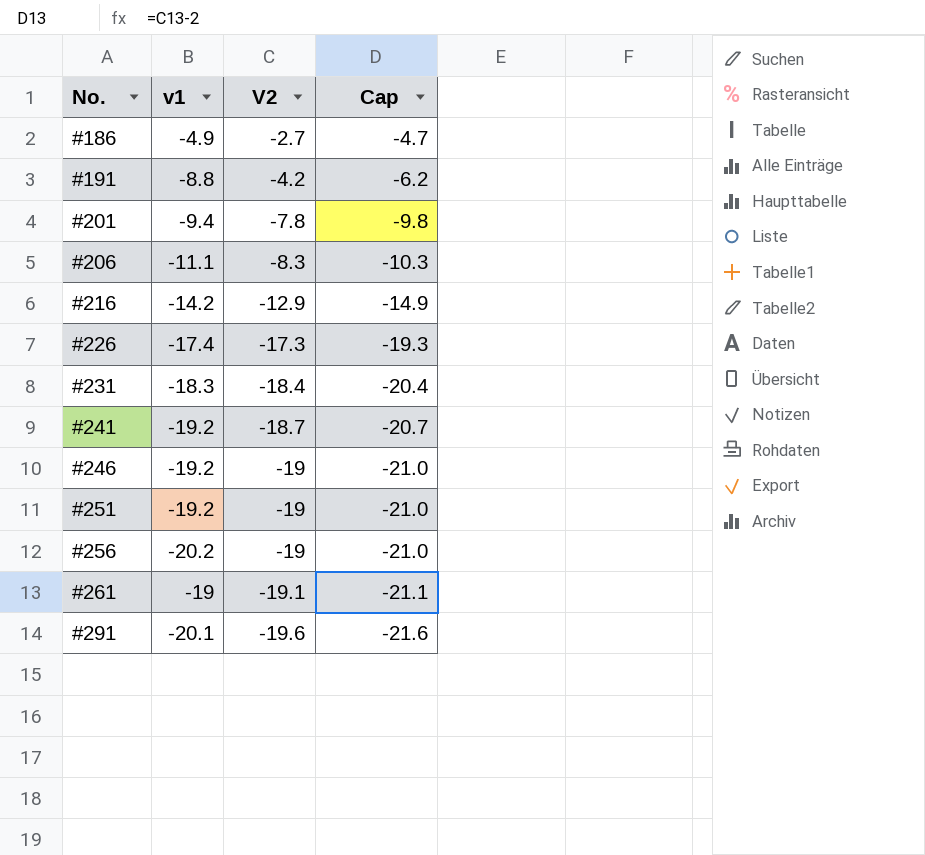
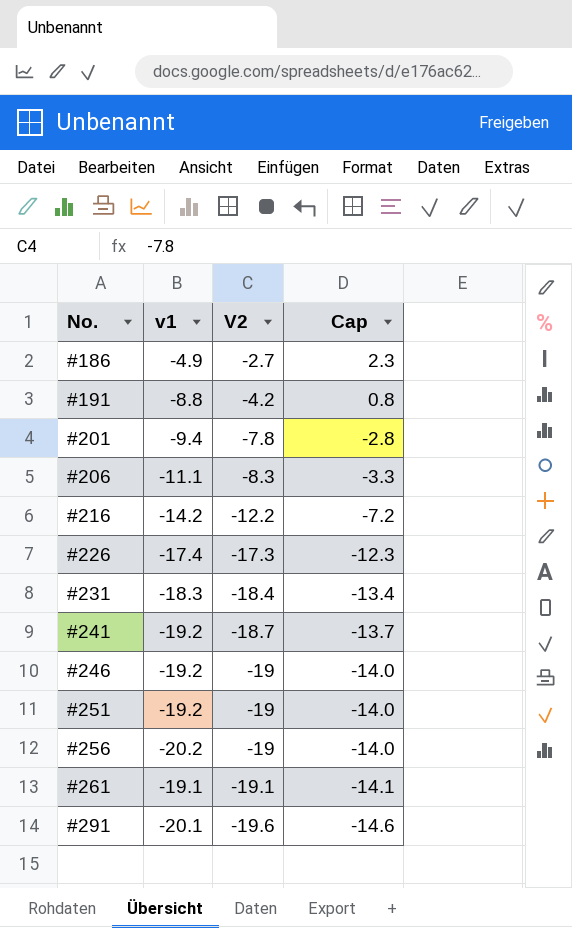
column Cap | formula: [V2] - 2 -> [V2] + 5
#216 | V2: -12.9 -> -12.2
#261 | v1: -19 -> -19.1

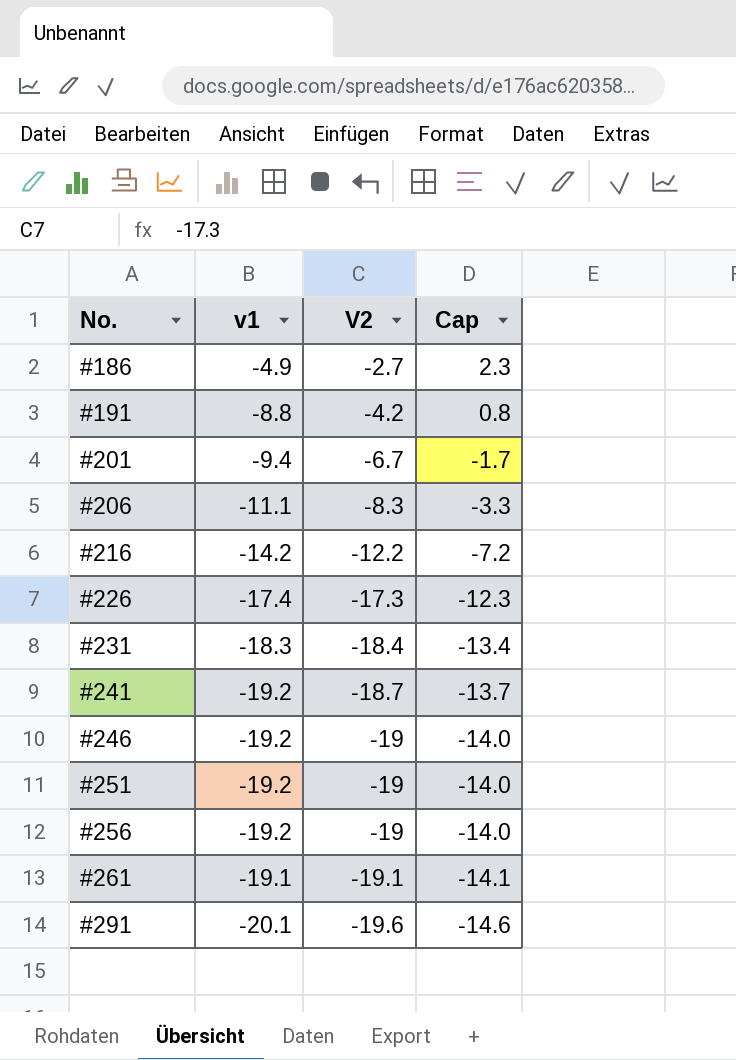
#201 | V2: -7.8 -> -6.7
#201 | Cap: -2.8 -> -1.7
#256 | v1: -20.2 -> -19.2

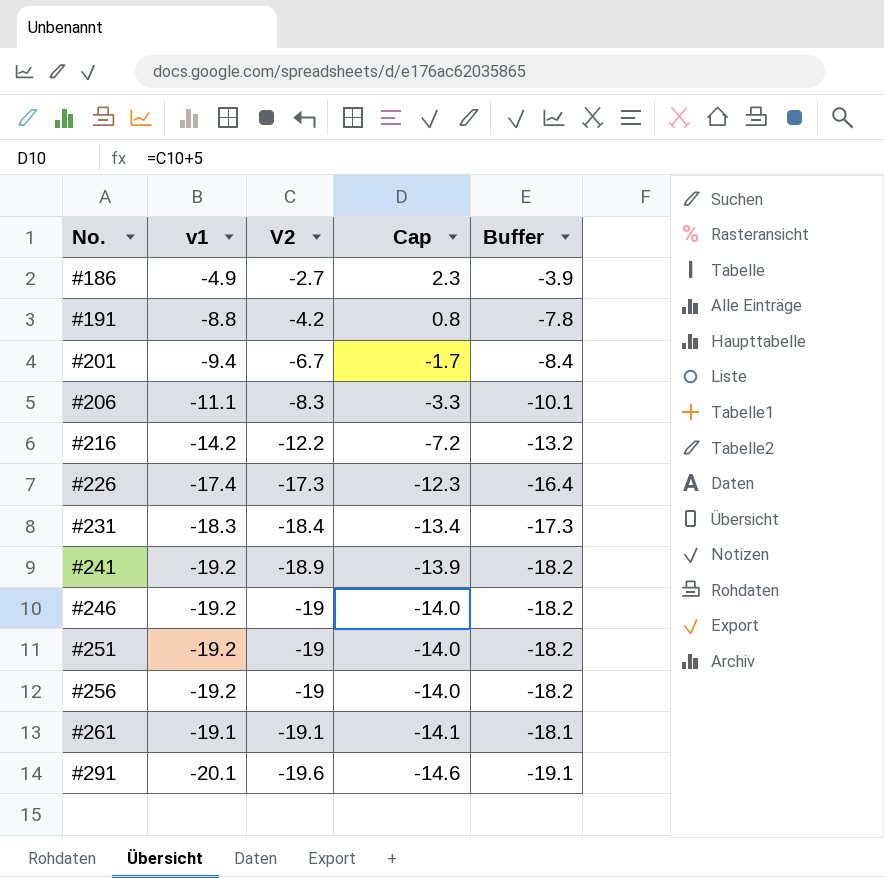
column Buffer | formula: none -> [v1] + 1
#241 | V2: -18.7 -> -18.9
#241 | Cap: -13.7 -> -13.9

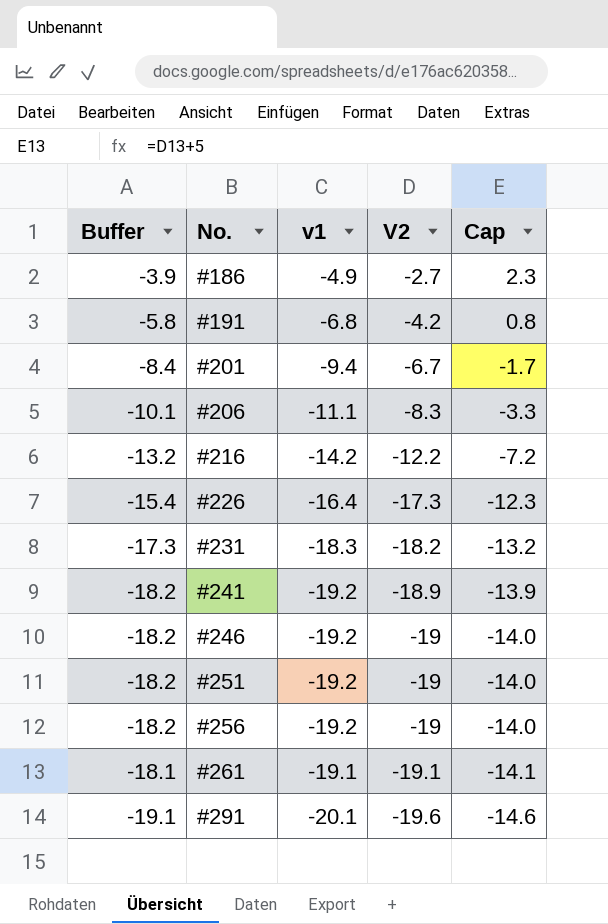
column Buffer | position: 5 -> 1
#191 | Buffer: -7.8 -> -5.8
#191 | v1: -8.8 -> -6.8
#226 | Buffer: -16.4 -> -15.4
#226 | v1: -17.4 -> -16.4
#231 | V2: -18.4 -> -18.2
#231 | Cap: -13.4 -> -13.2

